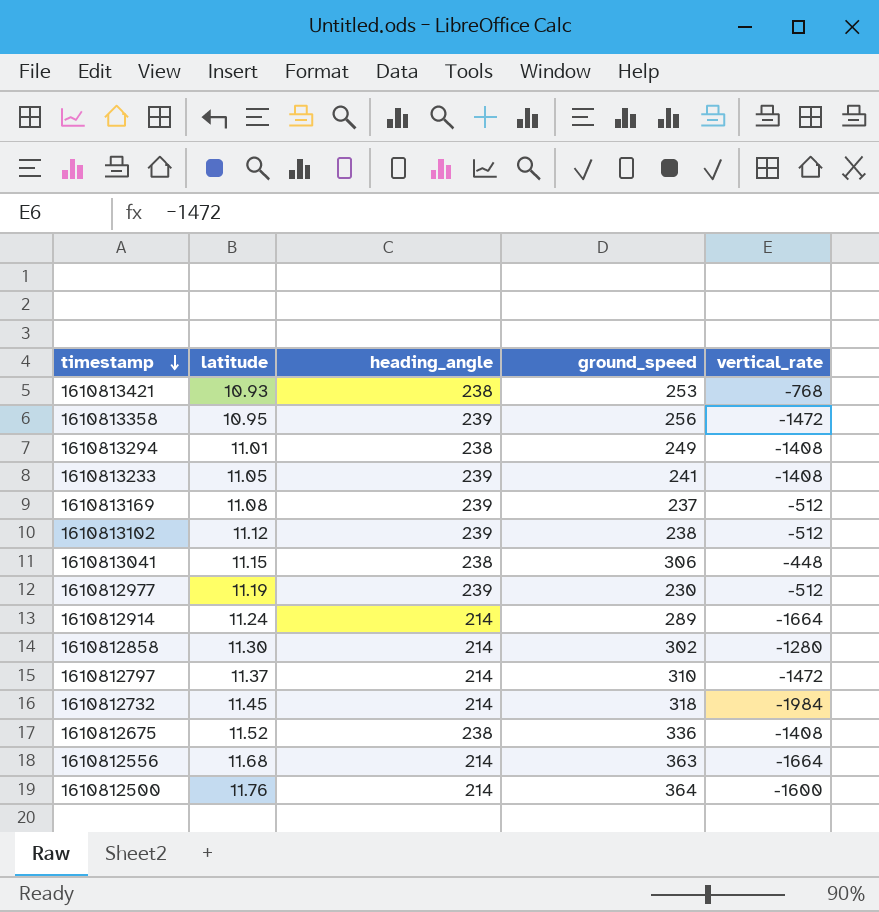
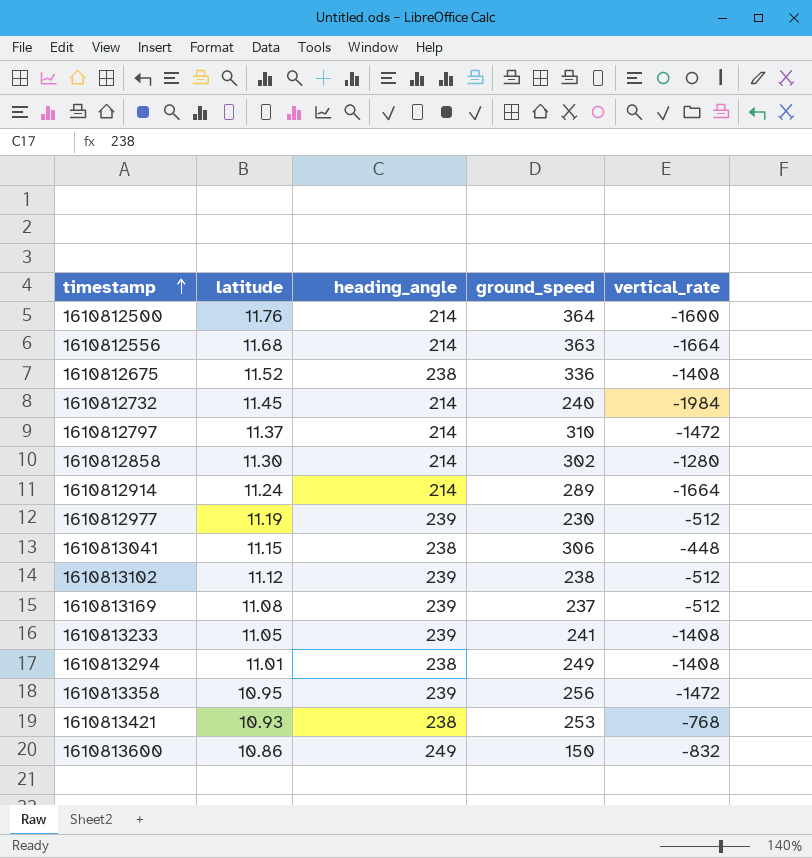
row order: timestamp descending -> timestamp ascending
1610812732 | ground_speed: 318 -> 240
row 1610813600: none -> 10.86 | 249 | 150 | -832

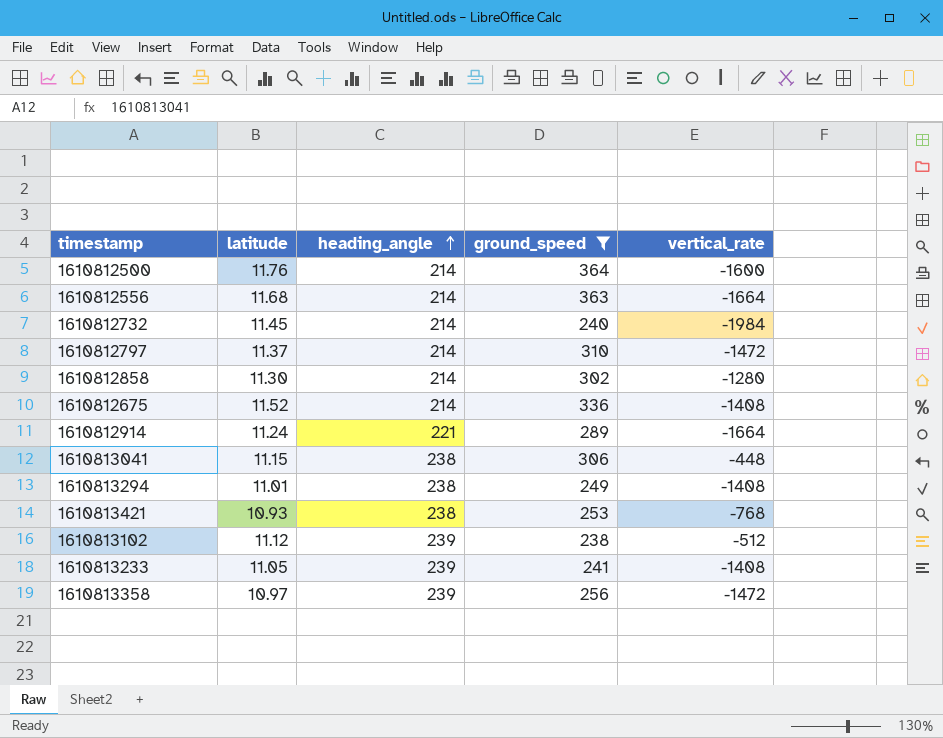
filter: none -> ground_speed >= 238
row order: timestamp ascending -> heading_angle ascending
1610812675 | heading_angle: 238 -> 214
1610812914 | heading_angle: 214 -> 221
1610813358 | latitude: 10.95 -> 10.97

